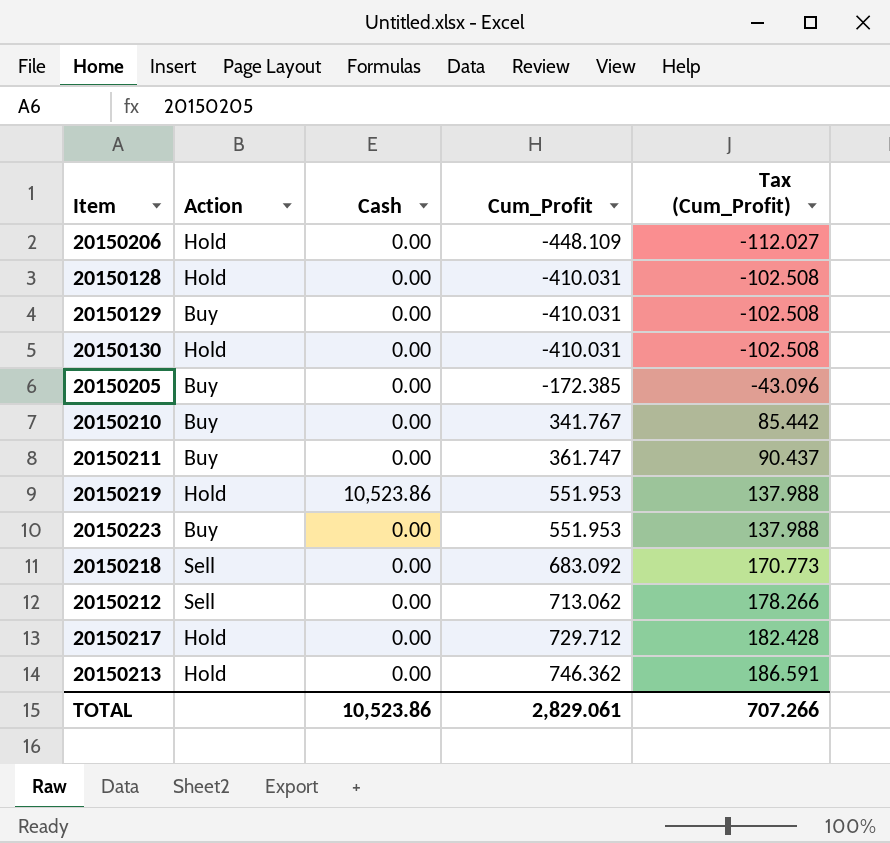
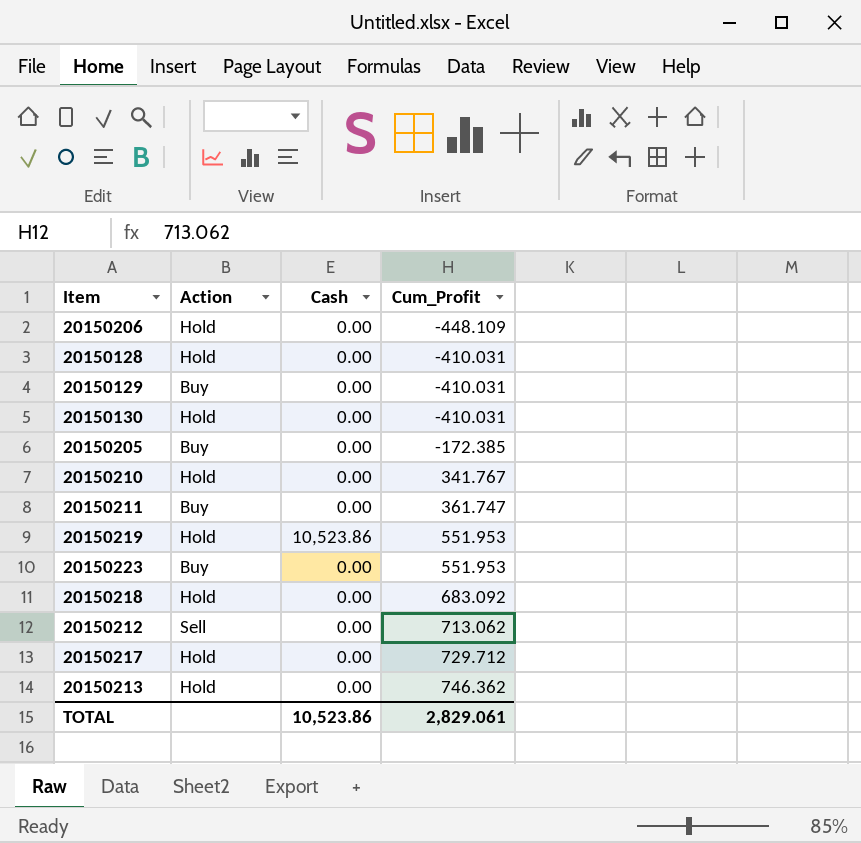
column Tax (Cum_Profit) | formula: [Cum_Profit] * 0.25 -> none
20150210 | Action: Buy -> Hold
20150218 | Action: Sell -> Hold

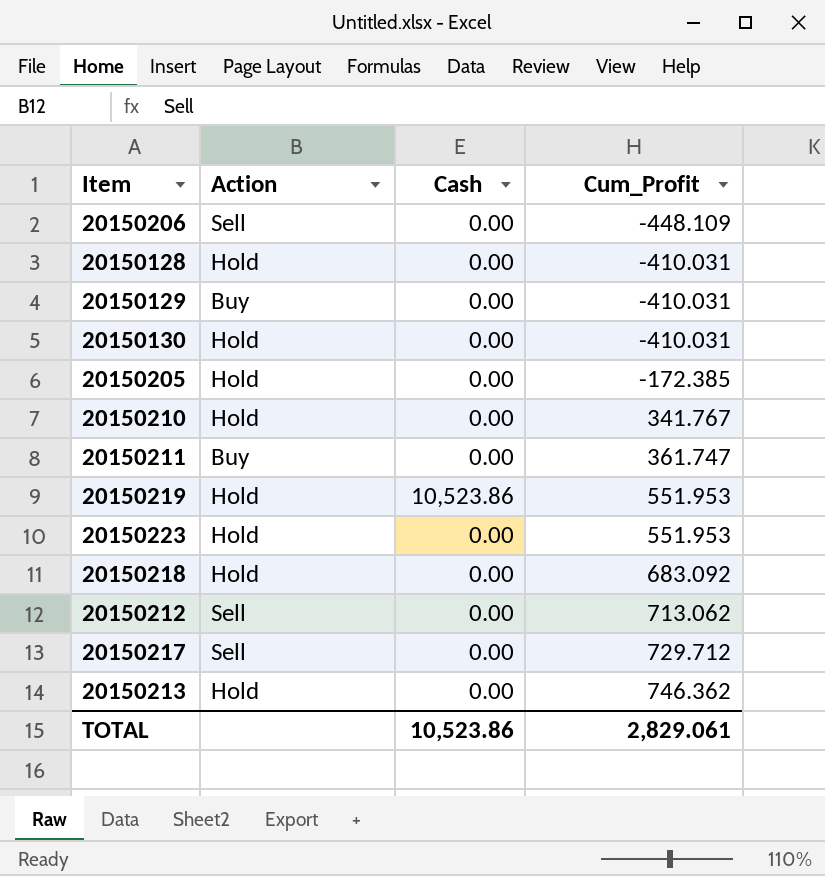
20150206 | Action: Hold -> Sell
20150205 | Action: Buy -> Hold
20150223 | Action: Buy -> Hold
20150217 | Action: Hold -> Sell

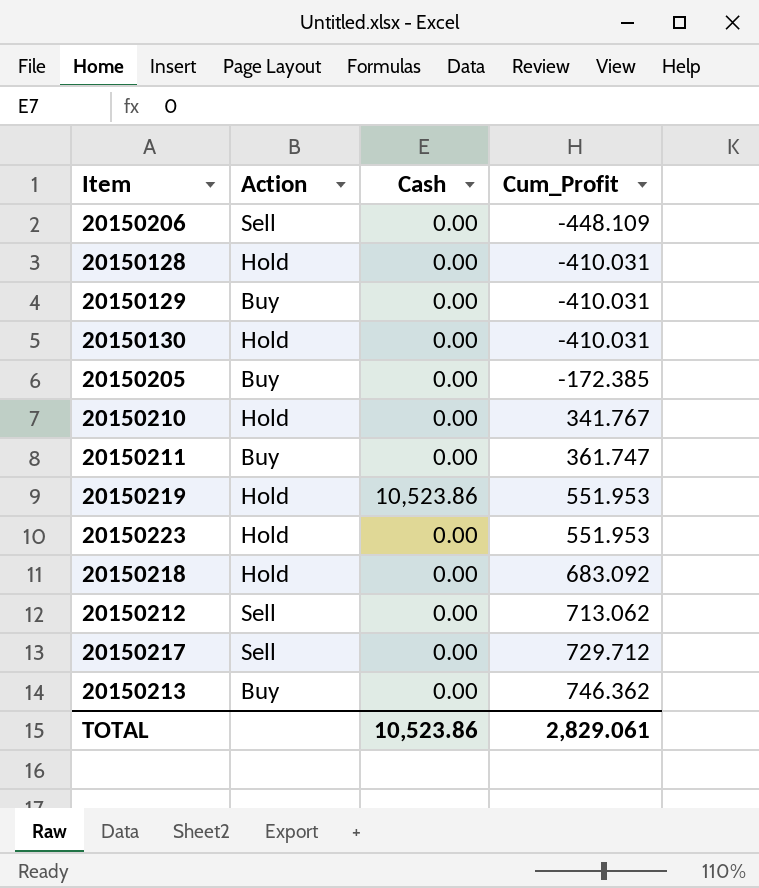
20150205 | Action: Hold -> Buy
20150213 | Action: Hold -> Buy

